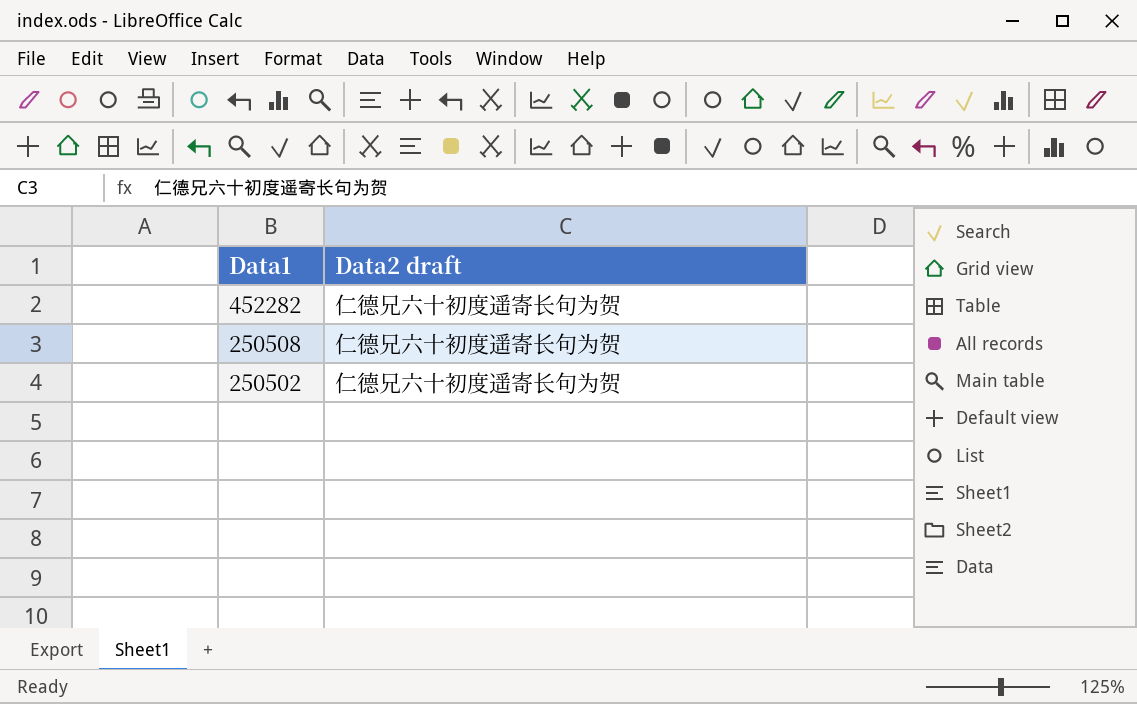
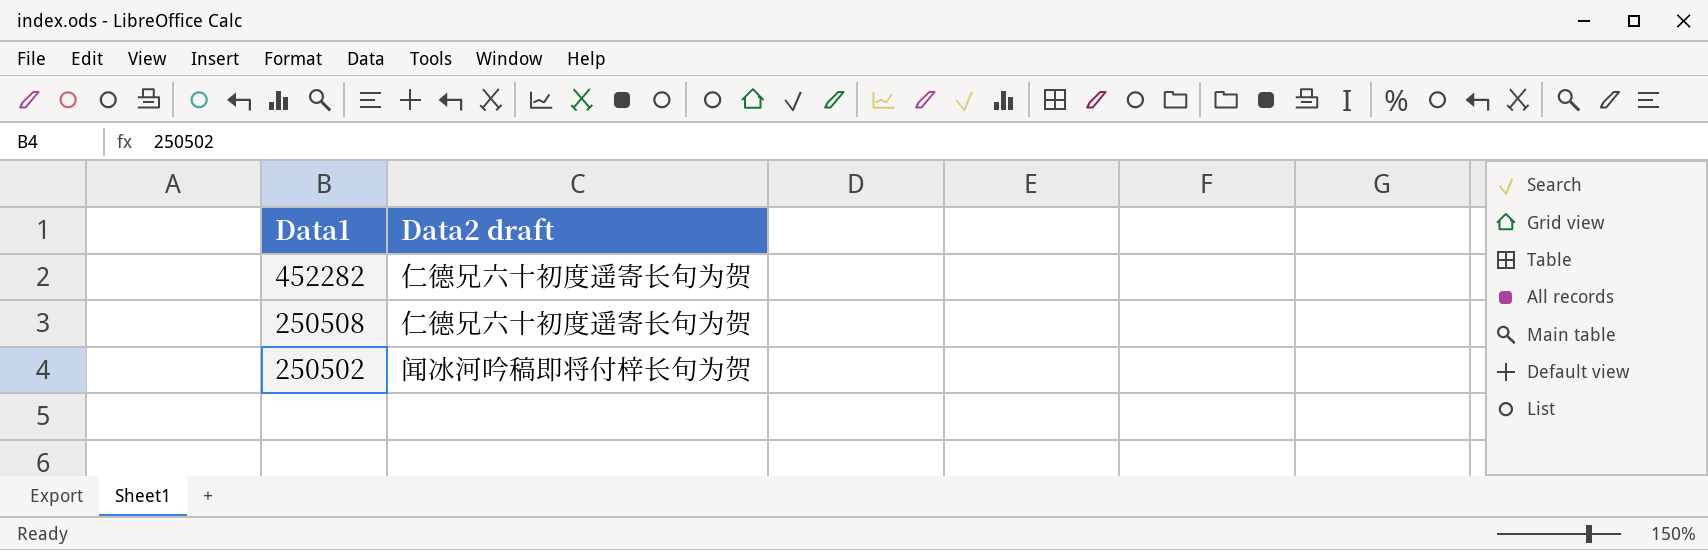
250502 | Data2 draft: 仁德兄六十初度遥寄长句为贺 -> 闻冰河吟稿即将付梓长句为贺

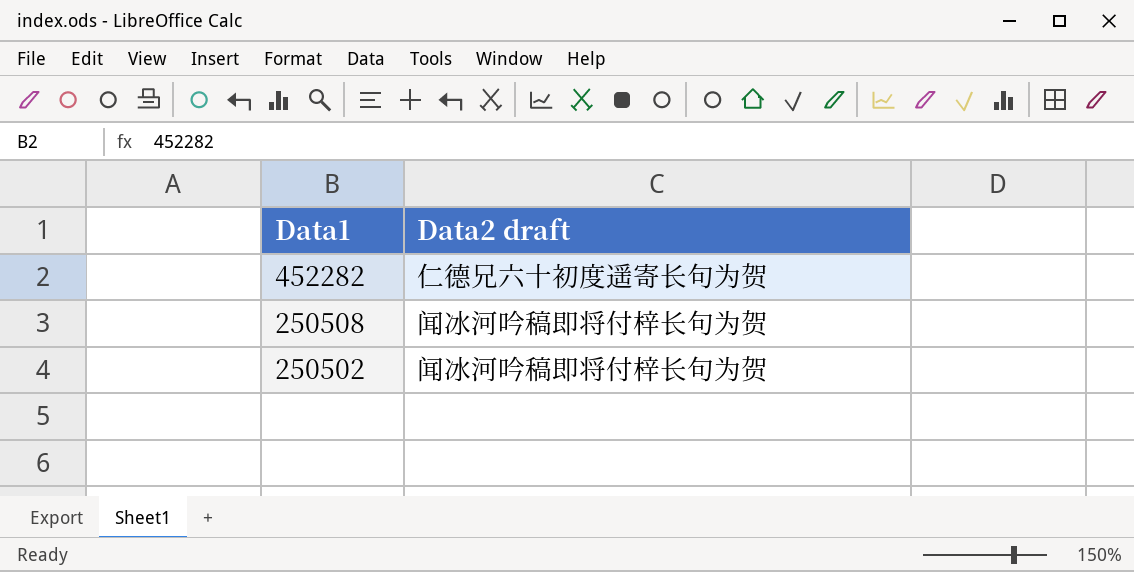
250508 | Data2 draft: 仁德兄六十初度遥寄长句为贺 -> 闻冰河吟稿即将付梓长句为贺

